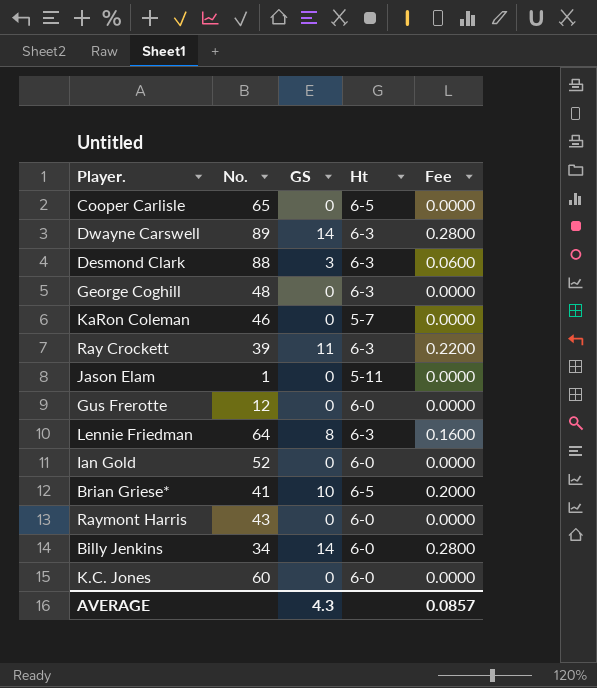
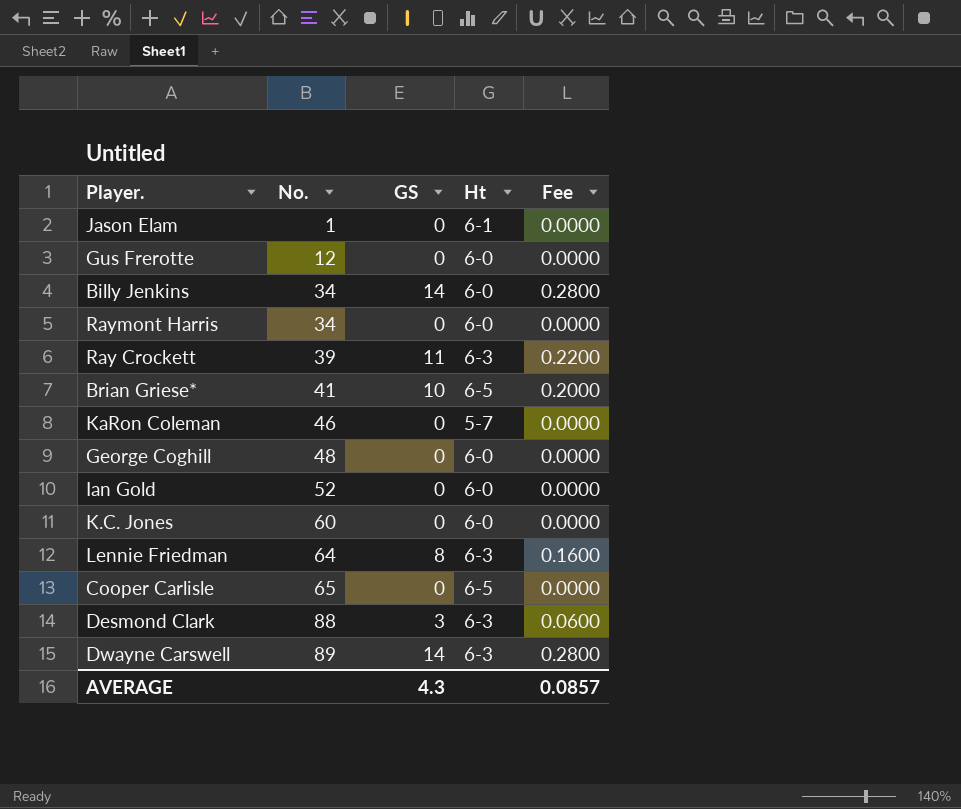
row order: none -> No. ascending
Jason Elam | Ht: 5-11 -> 6-1
Raymont Harris | No.: 43 -> 34
George Coghill | Ht: 6-3 -> 6-0

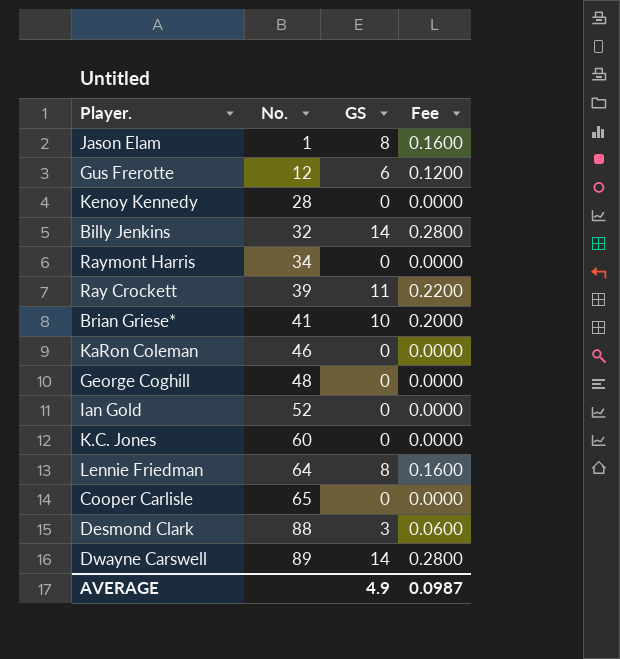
column Ht | position: 4 -> none
Jason Elam | GS: 0 -> 8
Jason Elam | Fee: 0.0000 -> 0.1600
Gus Frerotte | GS: 0 -> 6
Gus Frerotte | Fee: 0.0000 -> 0.1200
row Kenoy Kennedy: none -> 28 | 0 | 0.0000
Billy Jenkins | No.: 34 -> 32
AVERAGE | GS: 4.3 -> 4.9
AVERAGE | Fee: 0.0857 -> 0.0987

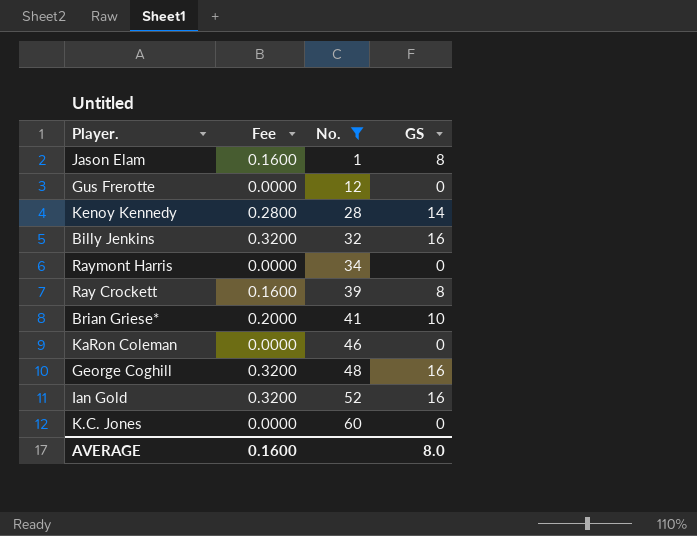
filter: none -> No. <= 60
column Fee | position: 4 -> 2
Gus Frerotte | Fee: 0.1200 -> 0.0000
Gus Frerotte | GS: 6 -> 0
Kenoy Kennedy | Fee: 0.0000 -> 0.2800
Kenoy Kennedy | GS: 0 -> 14
Billy Jenkins | Fee: 0.2800 -> 0.3200
Billy Jenkins | GS: 14 -> 16
Ray Crockett | Fee: 0.2200 -> 0.1600
Ray Crockett | GS: 11 -> 8
George Coghill | Fee: 0.0000 -> 0.3200
George Coghill | GS: 0 -> 16
Ian Gold | Fee: 0.0000 -> 0.3200
Ian Gold | GS: 0 -> 16
AVERAGE | Fee: 0.0987 -> 0.1600
AVERAGE | GS: 4.9 -> 8.0

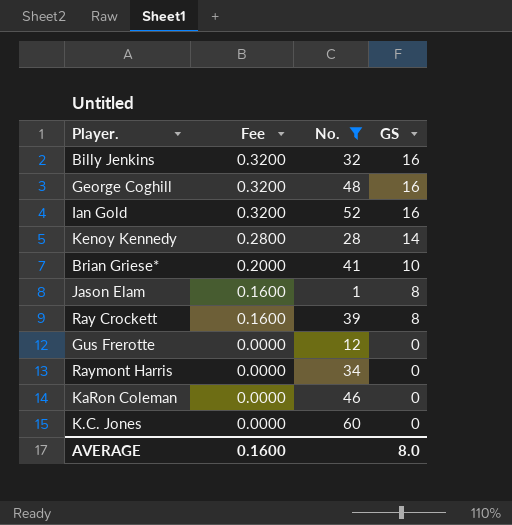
row order: No. ascending -> Fee descending

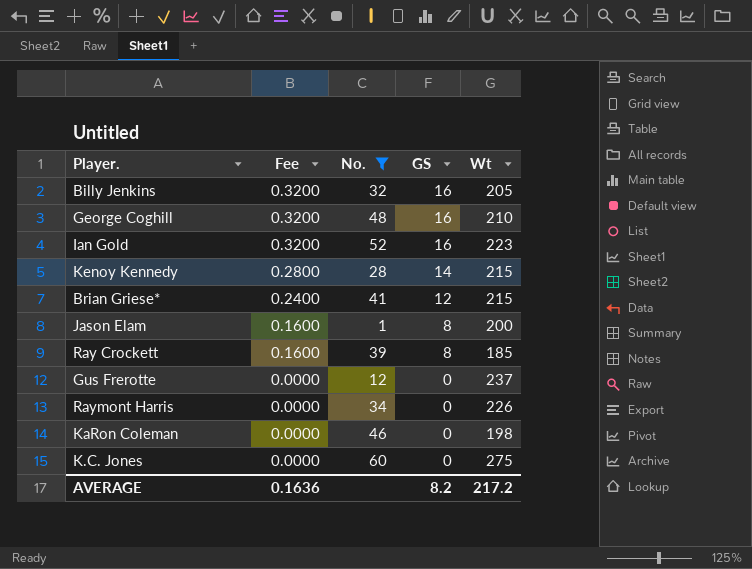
column Wt | position: none -> 5
Brian Griese* | Fee: 0.2000 -> 0.2400
Brian Griese* | GS: 10 -> 12
AVERAGE | Fee: 0.1600 -> 0.1636
AVERAGE | GS: 8.0 -> 8.2

